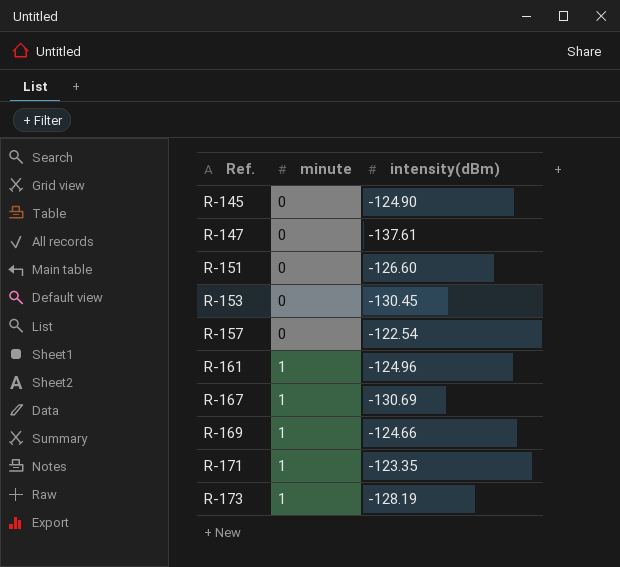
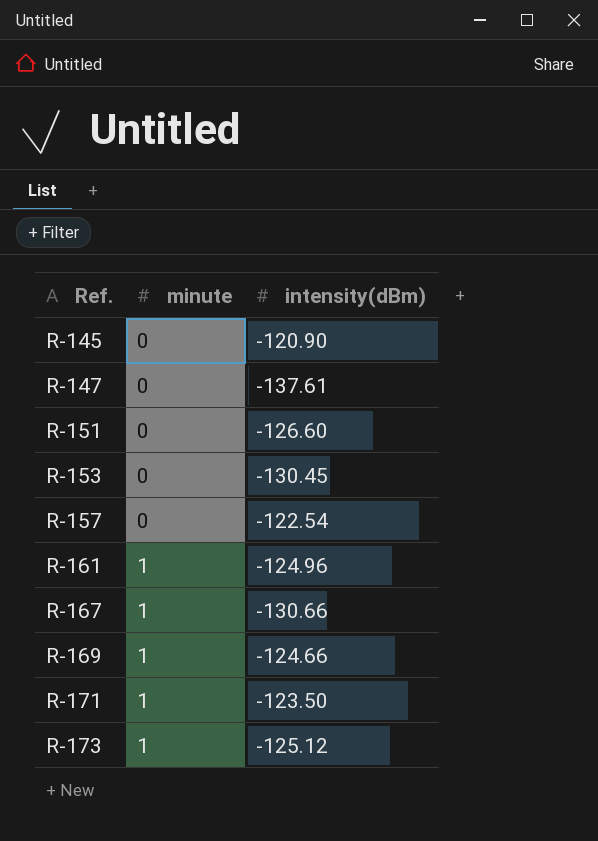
R-145 | intensity(dBm): -124.90 -> -120.90
R-167 | intensity(dBm): -130.69 -> -130.66
R-171 | intensity(dBm): -123.35 -> -123.50
R-173 | intensity(dBm): -128.19 -> -125.12

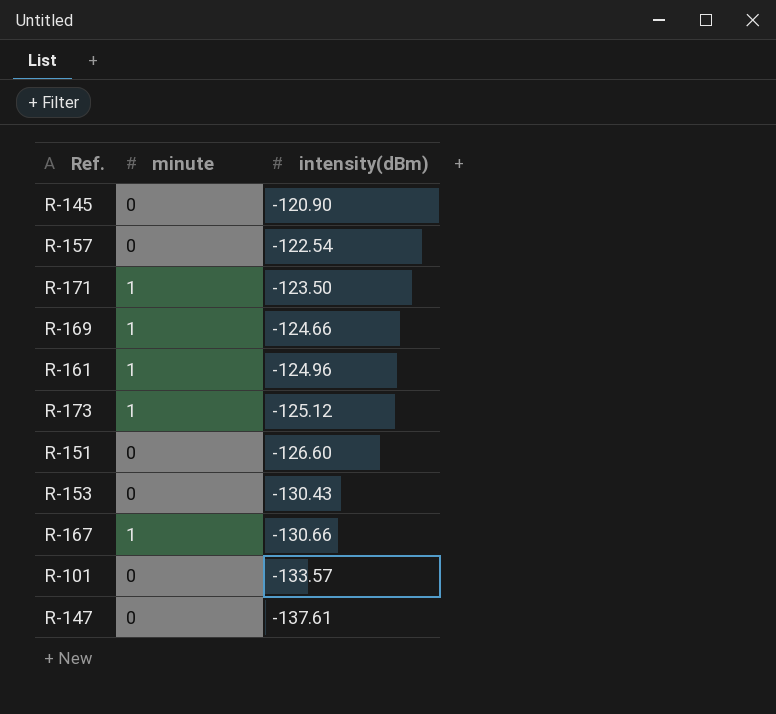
row order: Ref. ascending -> intensity(dBm) descending
R-153 | intensity(dBm): -130.45 -> -130.43
row R-101: none -> 0 | -133.57

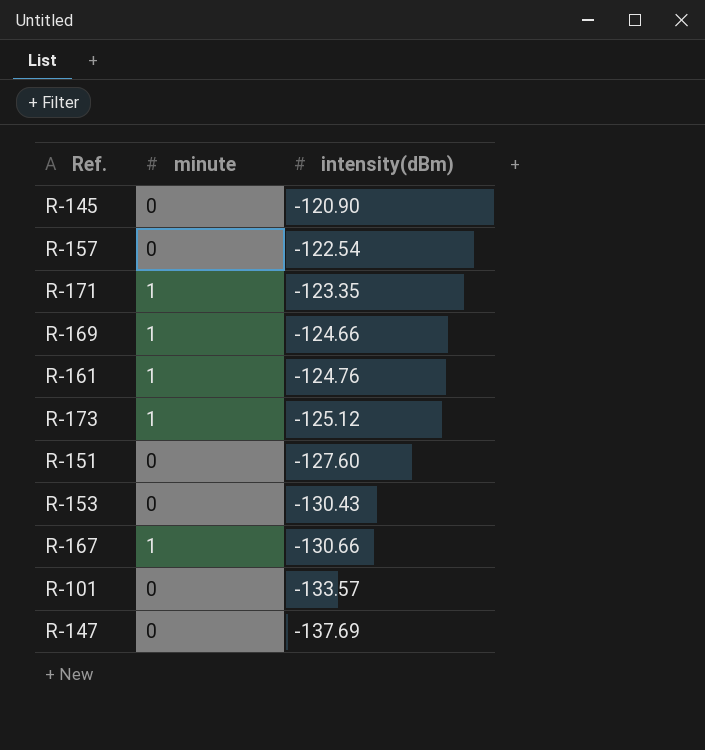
R-171 | intensity(dBm): -123.50 -> -123.35
R-161 | intensity(dBm): -124.96 -> -124.76
R-151 | intensity(dBm): -126.60 -> -127.60
R-147 | intensity(dBm): -137.61 -> -137.69

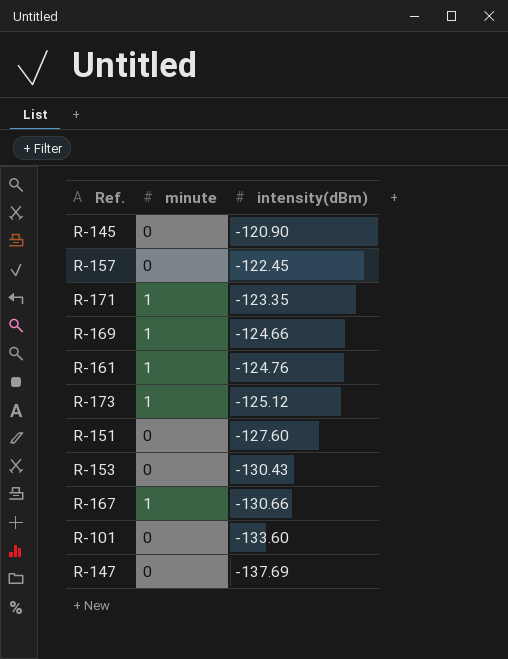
R-157 | intensity(dBm): -122.54 -> -122.45
R-101 | intensity(dBm): -133.57 -> -133.60

